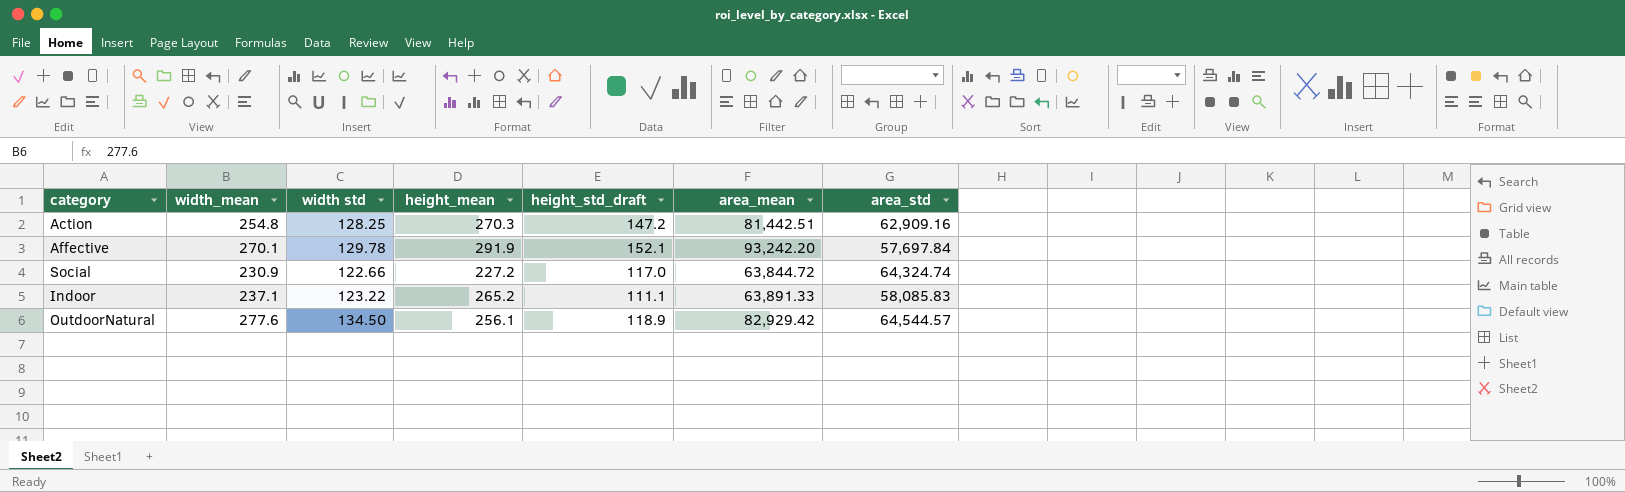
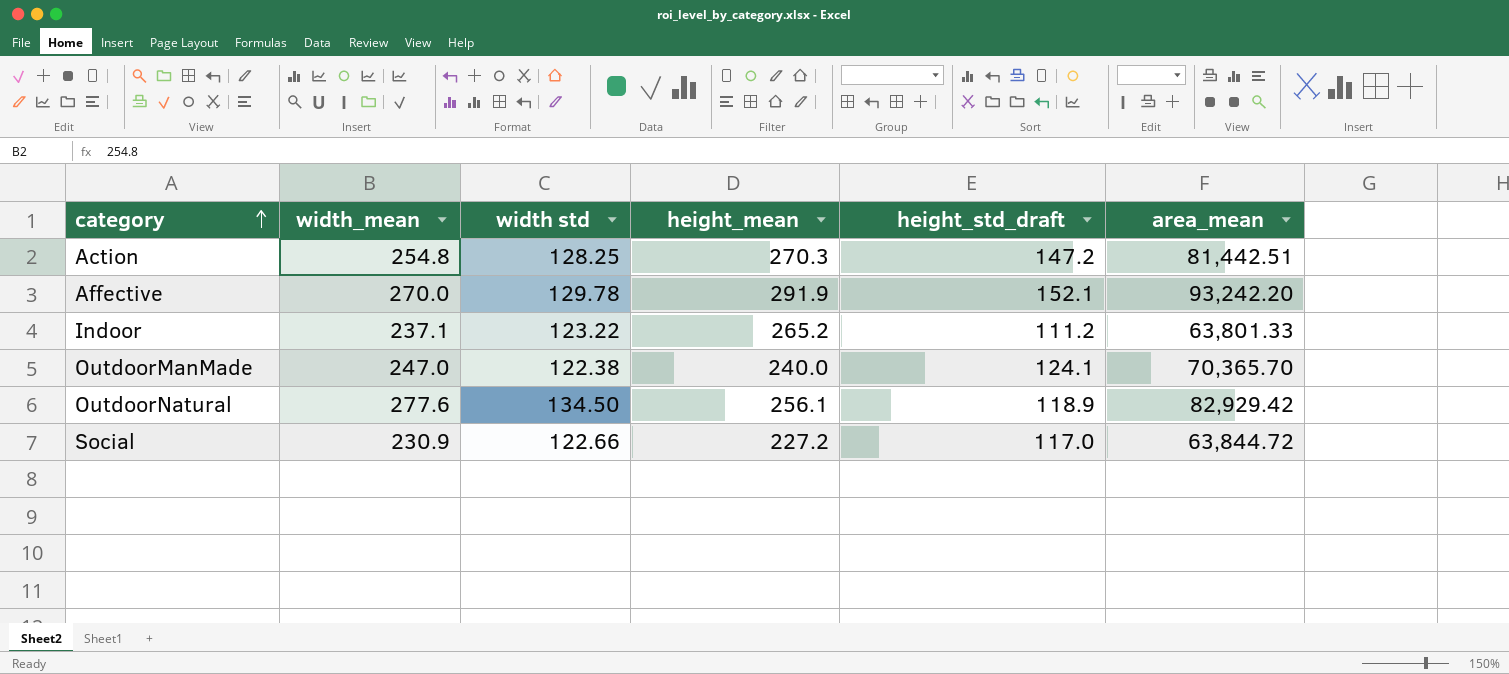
row order: none -> category ascending
column area_std | position: 7 -> none
Affective | width_mean: 270.1 -> 270.0
Indoor | height_std_draft: 111.1 -> 111.2
Indoor | area_mean: 63,891.33 -> 63,801.33
row OutdoorManMade: none -> 247.0 | 122.38 | 240.0 | 124.1 | 70,365.70

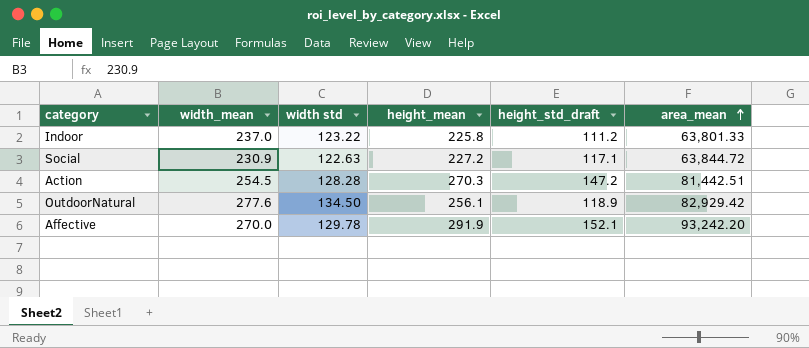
row order: category ascending -> area_mean ascending
row OutdoorManMade: 247.0 | 122.38 | 240.0 | 124.1 | 70,365.70 -> none
Indoor | width_mean: 237.1 -> 237.0
Indoor | height_mean: 265.2 -> 225.8
Social | width std: 122.66 -> 122.63
Social | height_std_draft: 117.0 -> 117.1
Action | width_mean: 254.8 -> 254.5
Action | width std: 128.25 -> 128.28

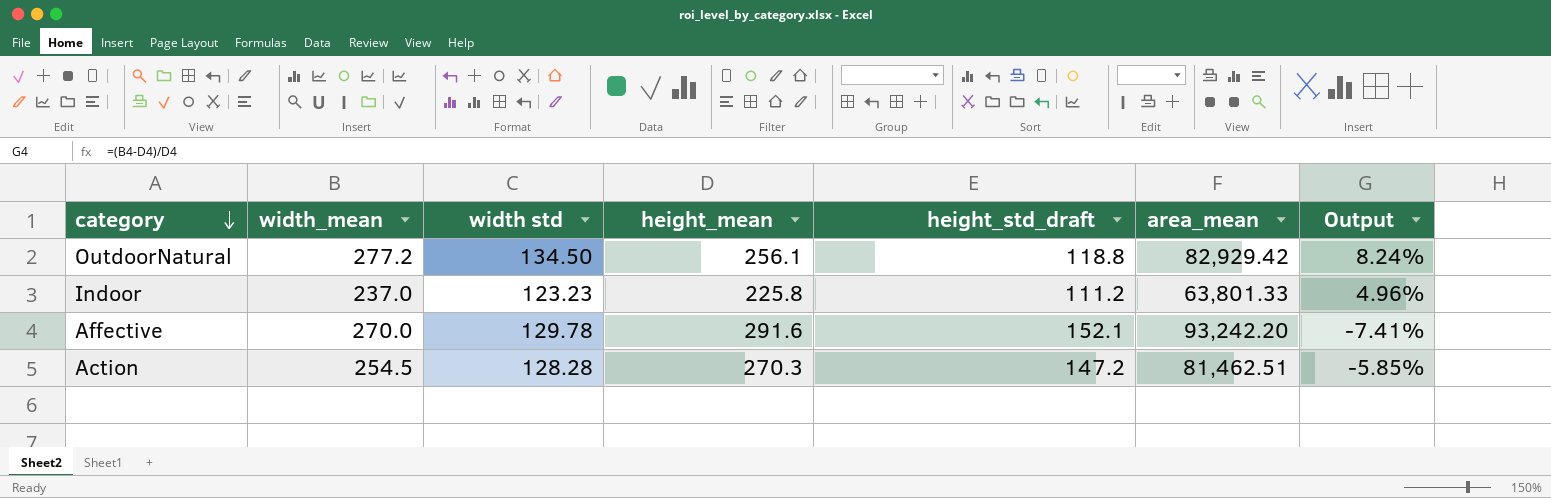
row order: area_mean ascending -> category descending
column Output | formula: none -> ([width_mean] - [height_mean]) / [height_mean]
row Social: 230.9 | 122.63 | 227.2 | 117.1 | 63,844.72 -> none
OutdoorNatural | width_mean: 277.6 -> 277.2
OutdoorNatural | height_std_draft: 118.9 -> 118.8
Indoor | width std: 123.22 -> 123.23
Affective | height_mean: 291.9 -> 291.6
Action | area_mean: 81,442.51 -> 81,462.51

